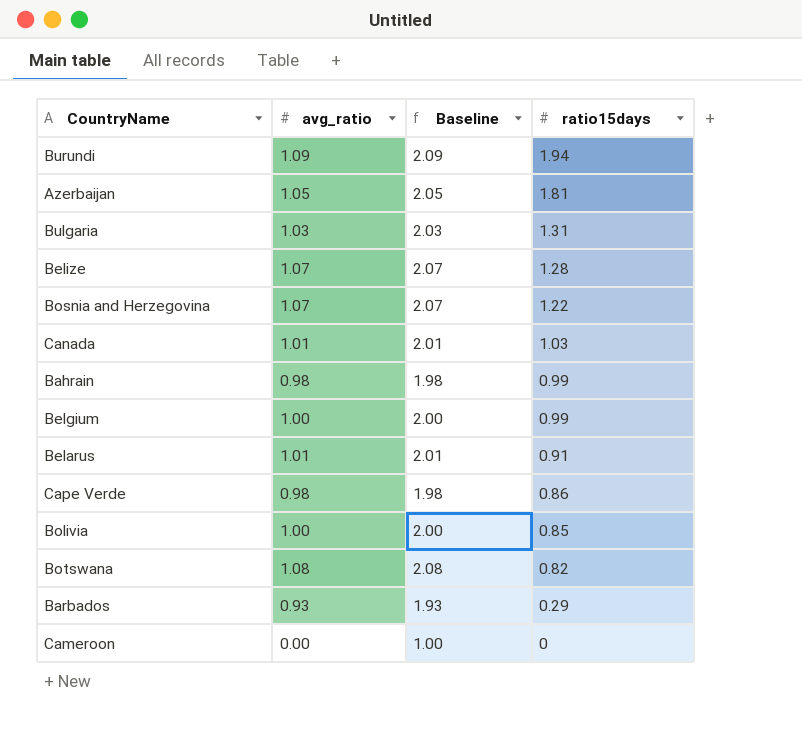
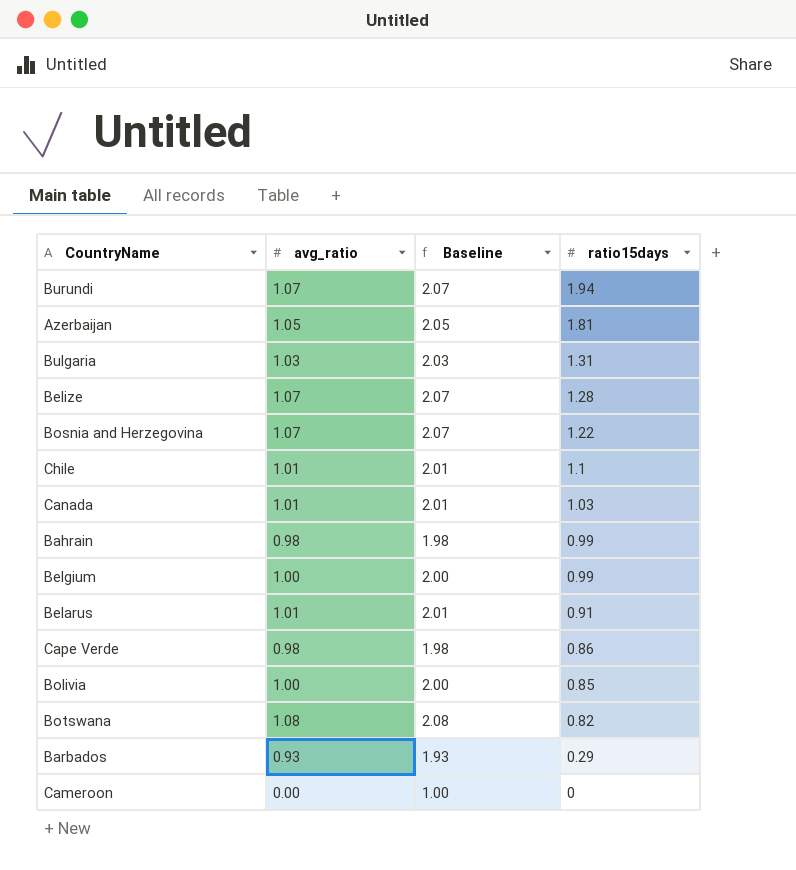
Burundi | avg_ratio: 1.09 -> 1.07
Burundi | Baseline: 2.09 -> 2.07
row Chile: none -> 1.01 | 2.01 | 1.1

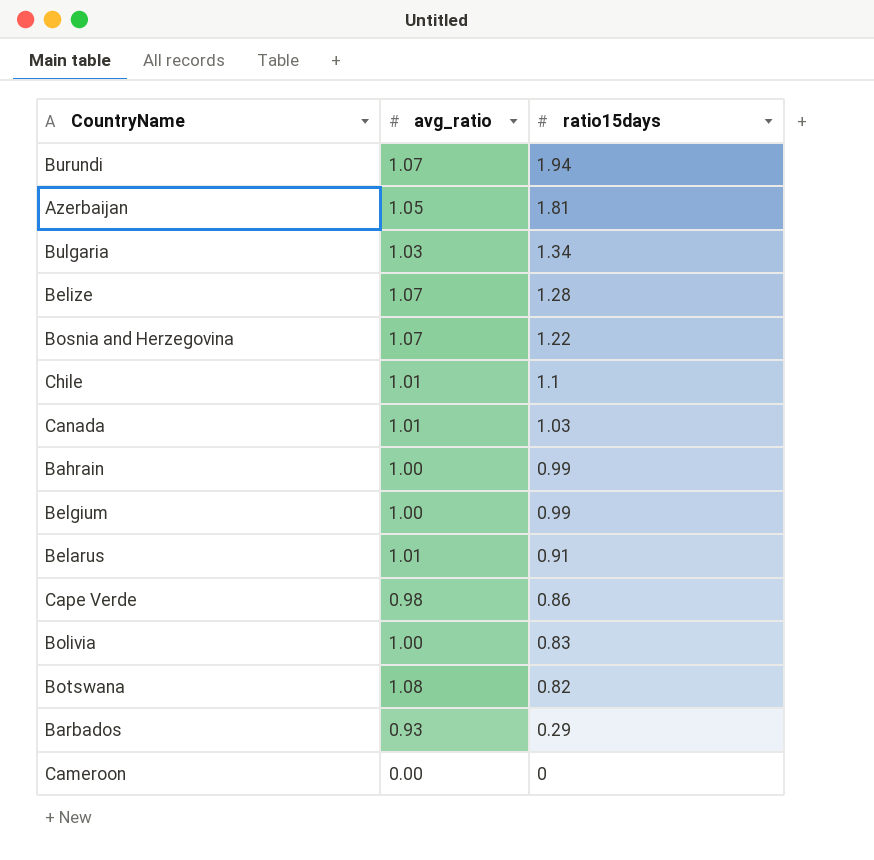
column Baseline | formula: [avg_ratio] + 1 -> none
Bulgaria | ratio15days: 1.31 -> 1.34
Bahrain | avg_ratio: 0.98 -> 1.00
Bolivia | ratio15days: 0.85 -> 0.83

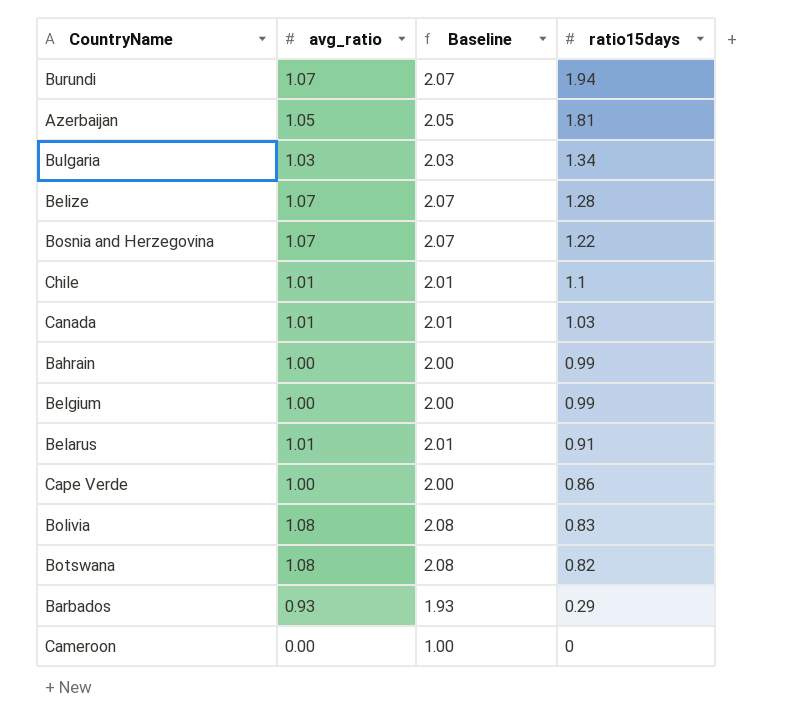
column Baseline | formula: none -> [avg_ratio] + 1
Cape Verde | avg_ratio: 0.98 -> 1.00
Bolivia | avg_ratio: 1.00 -> 1.08

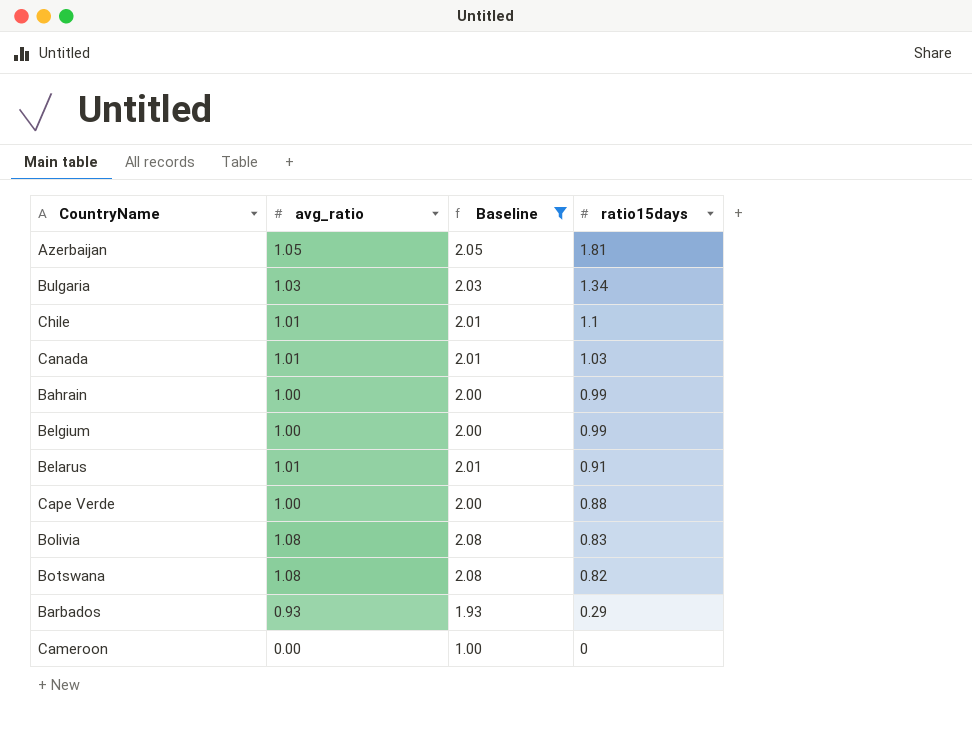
filter: none -> Baseline != 2.07
Cape Verde | ratio15days: 0.86 -> 0.88

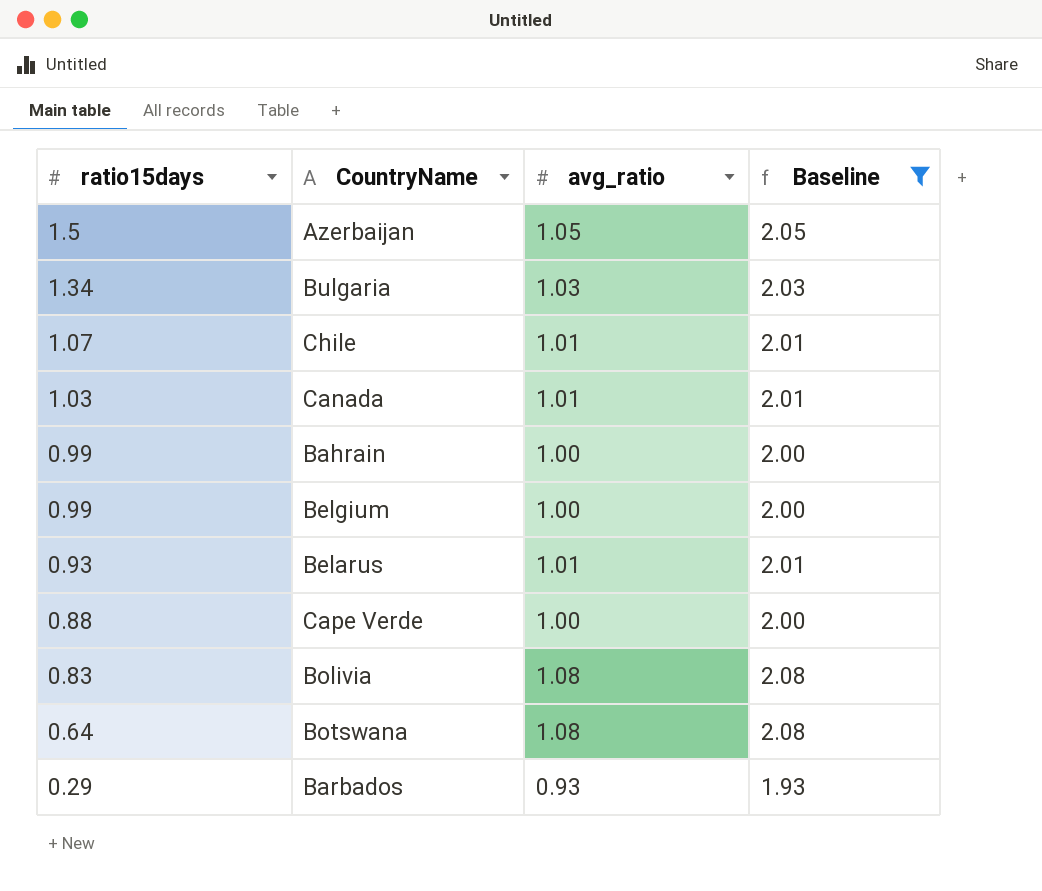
column ratio15days | position: 4 -> 1
row Cameroon: 0.00 | 1.00 | 0 -> none
Azerbaijan | ratio15days: 1.81 -> 1.5
Chile | ratio15days: 1.1 -> 1.07
Belarus | ratio15days: 0.91 -> 0.93
Botswana | ratio15days: 0.82 -> 0.64

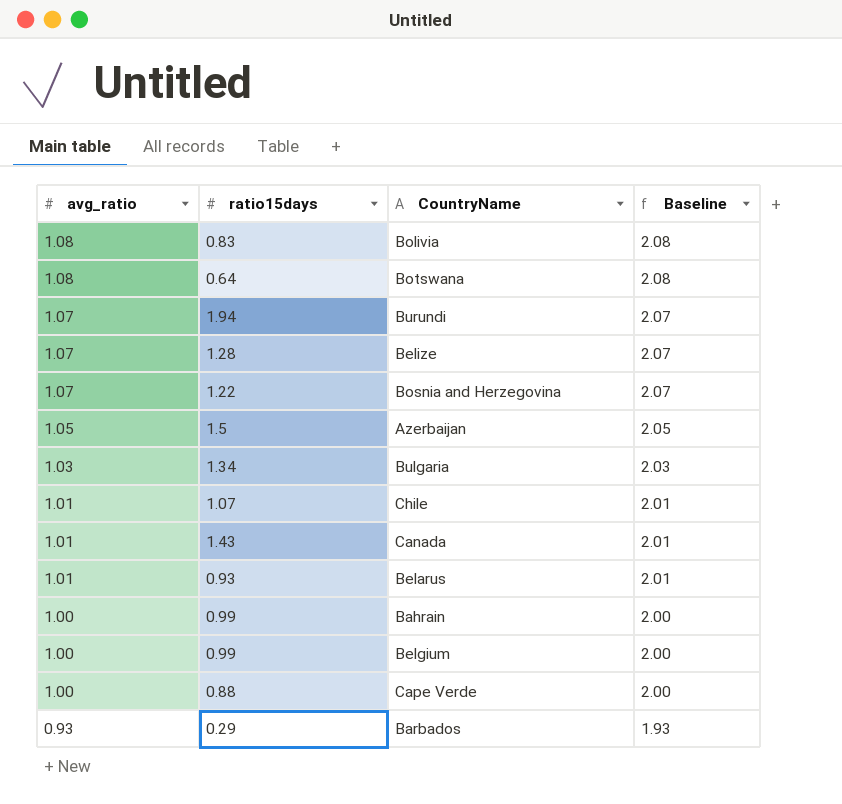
filter: Baseline != 2.07 -> none
row order: ratio15days descending -> avg_ratio descending
column avg_ratio | position: 3 -> 1
Canada | ratio15days: 1.03 -> 1.43

